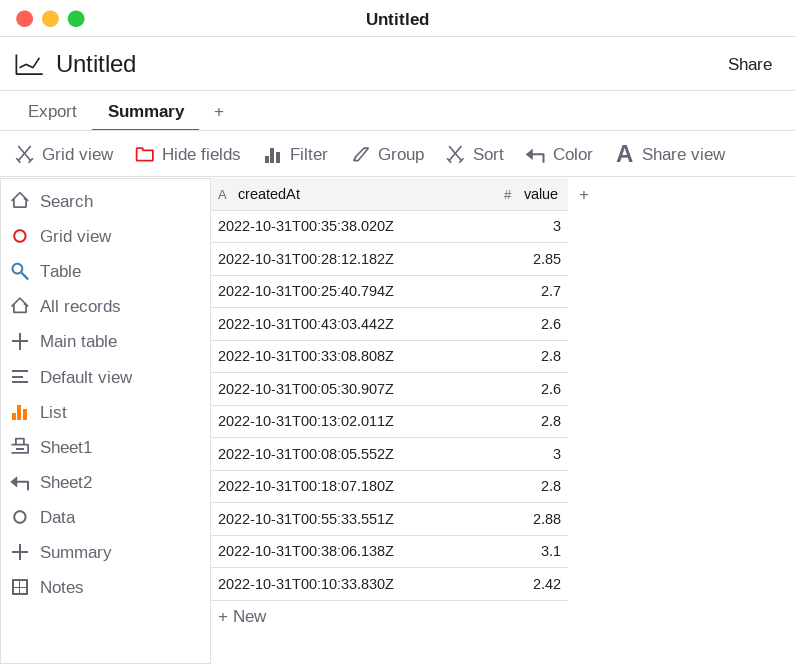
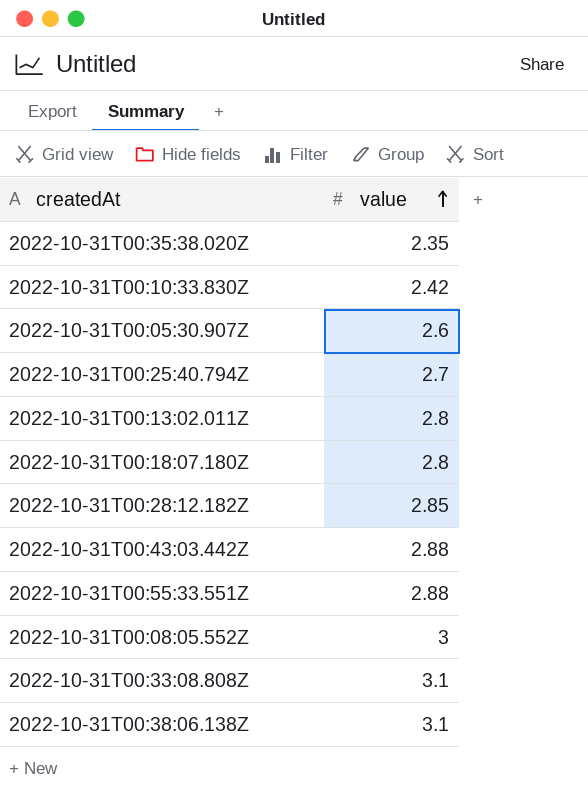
row order: none -> value ascending
2022-10-31T00:35:38.020Z | value: 3 -> 2.35
2022-10-31T00:43:03.442Z | value: 2.6 -> 2.88
2022-10-31T00:33:08.808Z | value: 2.8 -> 3.1

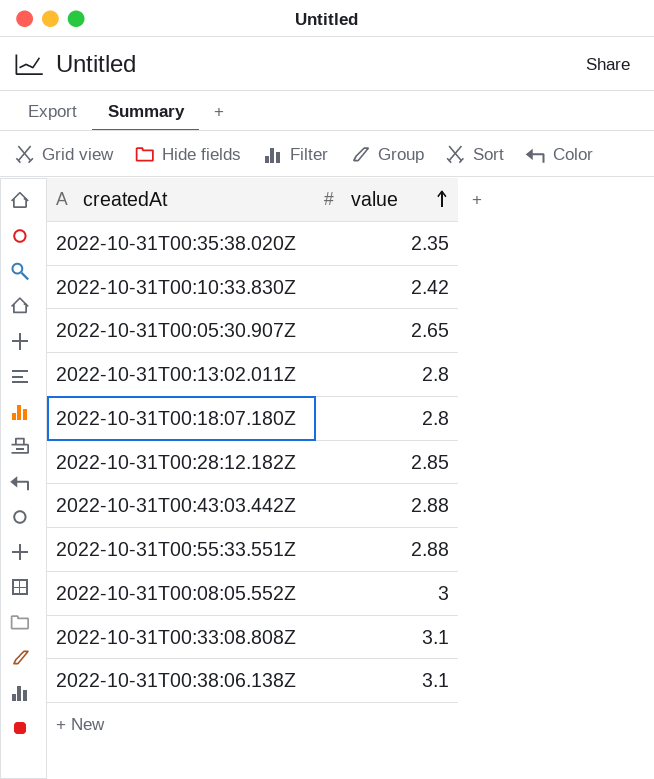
row 2022-10-31T00:25:40.794Z: 2.7 -> none
2022-10-31T00:05:30.907Z | value: 2.6 -> 2.65

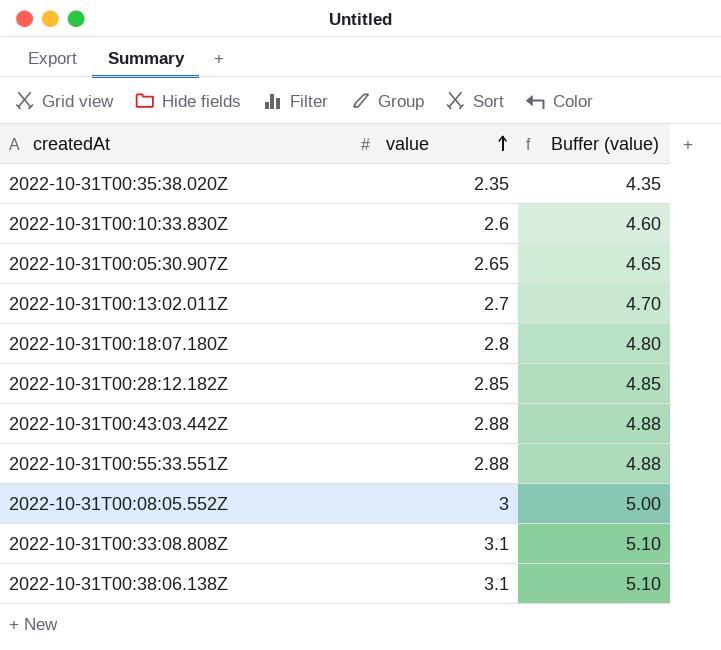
column Buffer (value) | formula: none -> [value] + 2
2022-10-31T00:10:33.830Z | value: 2.42 -> 2.6
2022-10-31T00:13:02.011Z | value: 2.8 -> 2.7

